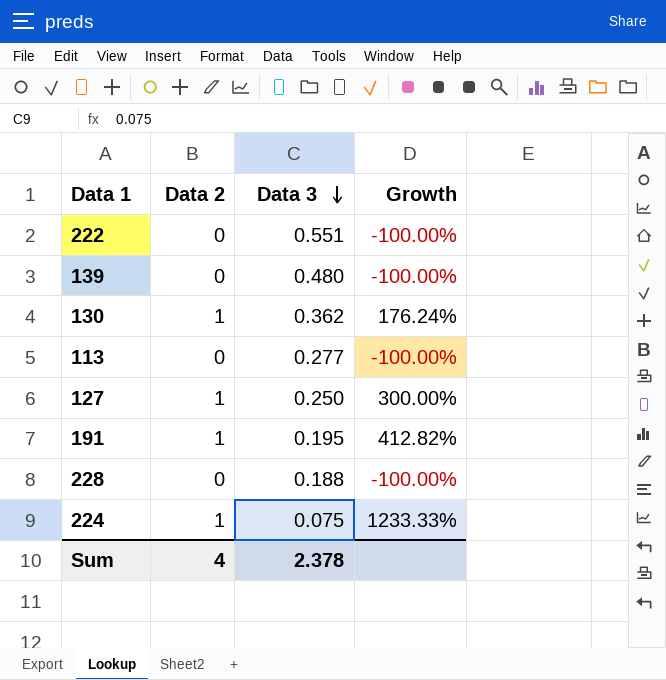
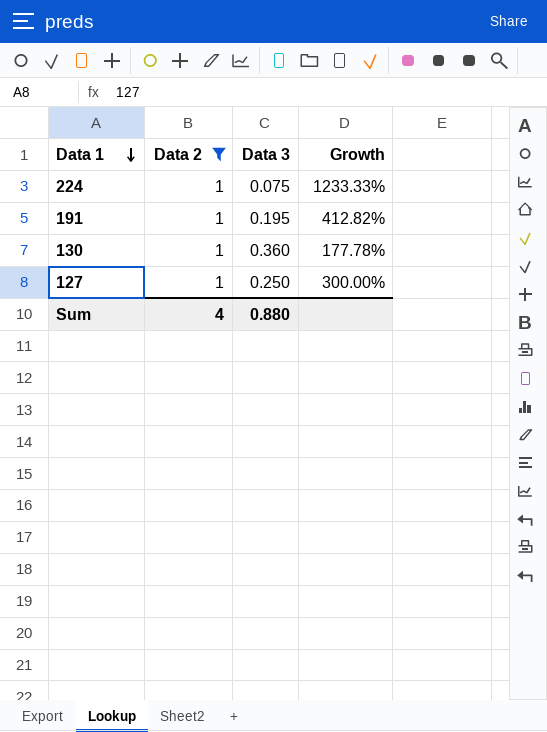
filter: none -> Data 2 = 1
row order: Data 3 descending -> Data 1 descending
130 | Data 3: 0.362 -> 0.360
130 | Growth: 176.24% -> 177.78%
Sum | Data 3: 2.378 -> 0.880

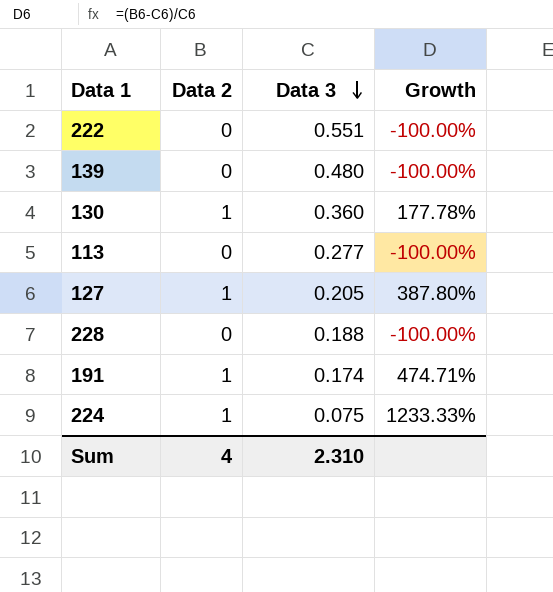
filter: Data 2 = 1 -> none
row order: Data 1 descending -> Data 3 descending
127 | Data 3: 0.250 -> 0.205
127 | Growth: 300.00% -> 387.80%
191 | Data 3: 0.195 -> 0.174
191 | Growth: 412.82% -> 474.71%
Sum | Data 3: 0.880 -> 2.310

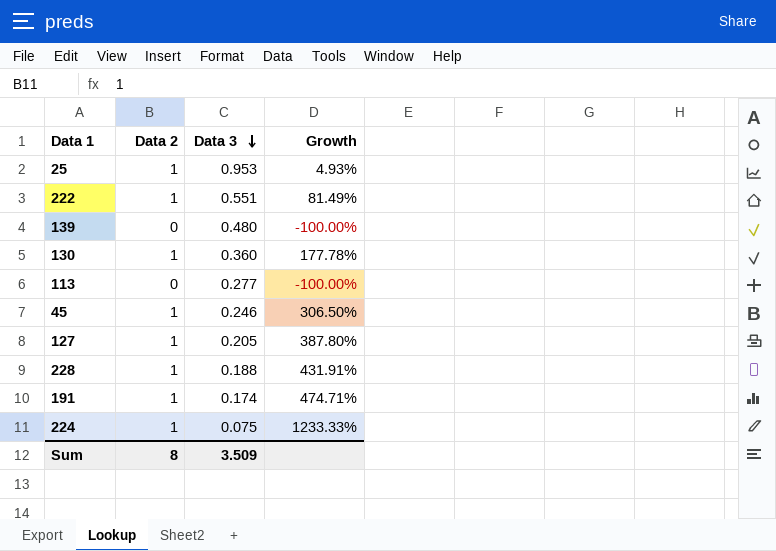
row 25: none -> 1 | 0.953 | 4.93%
222 | Data 2: 0 -> 1
222 | Growth: -100.00% -> 81.49%
row 45: none -> 1 | 0.246 | 306.50%
228 | Data 2: 0 -> 1
228 | Growth: -100.00% -> 431.91%
Sum | Data 2: 4 -> 8
Sum | Data 3: 2.310 -> 3.509

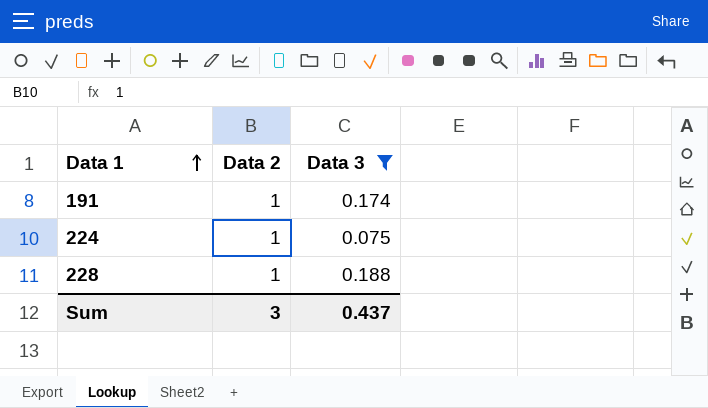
filter: none -> Data 3 <= 0.188
row order: Data 3 descending -> Data 1 ascending
column Growth | formula: ([Data 2] - [Data 3]) / [Data 3] -> none
Sum | Data 2: 8 -> 3
Sum | Data 3: 3.509 -> 0.437

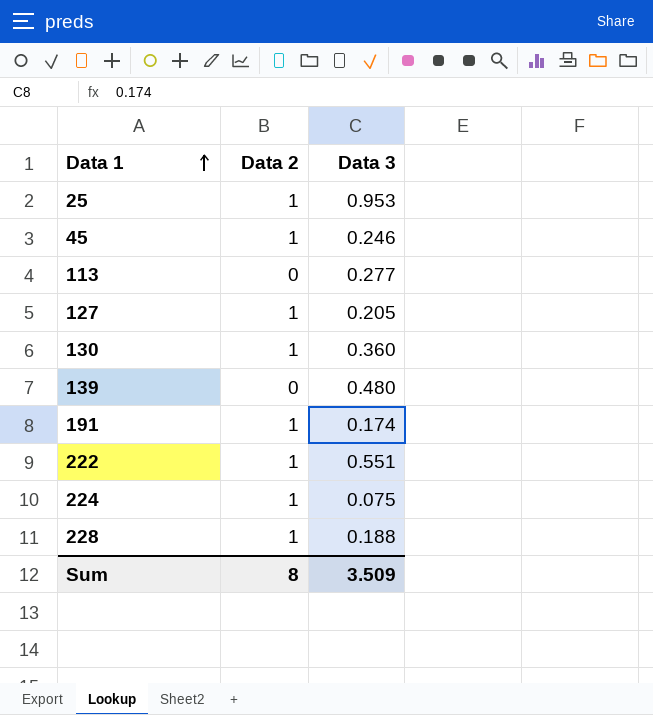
filter: Data 3 <= 0.188 -> none
Sum | Data 2: 3 -> 8
Sum | Data 3: 0.437 -> 3.509

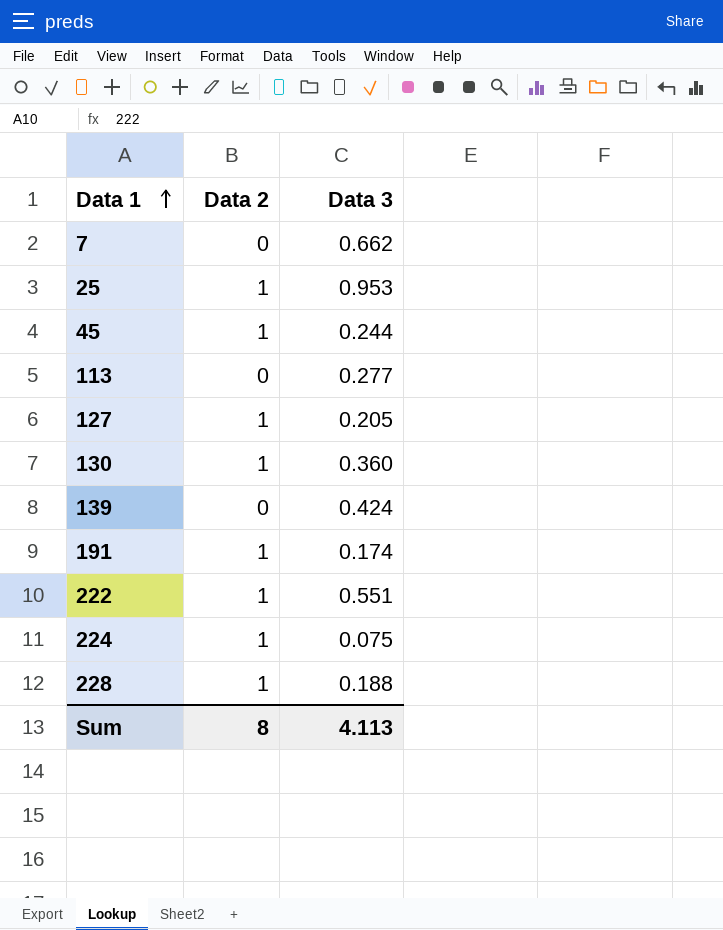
row 7: none -> 0 | 0.662
45 | Data 3: 0.246 -> 0.244
139 | Data 3: 0.480 -> 0.424
Sum | Data 3: 3.509 -> 4.113

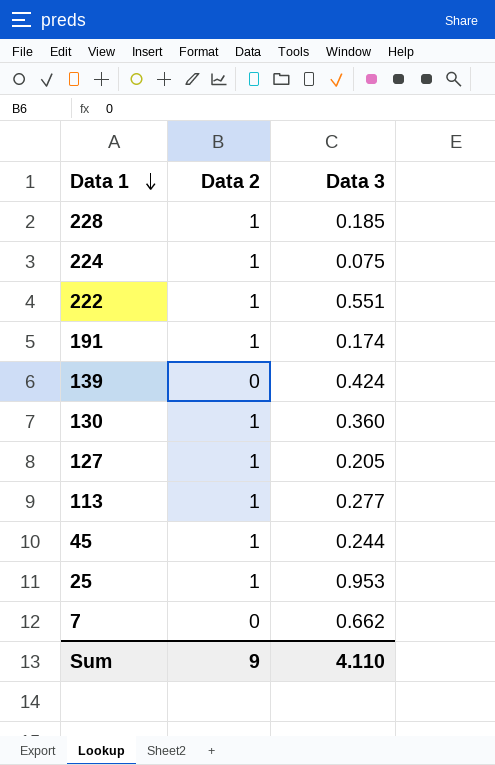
row order: Data 1 ascending -> Data 1 descending
228 | Data 3: 0.188 -> 0.185
113 | Data 2: 0 -> 1
Sum | Data 2: 8 -> 9
Sum | Data 3: 4.113 -> 4.110

